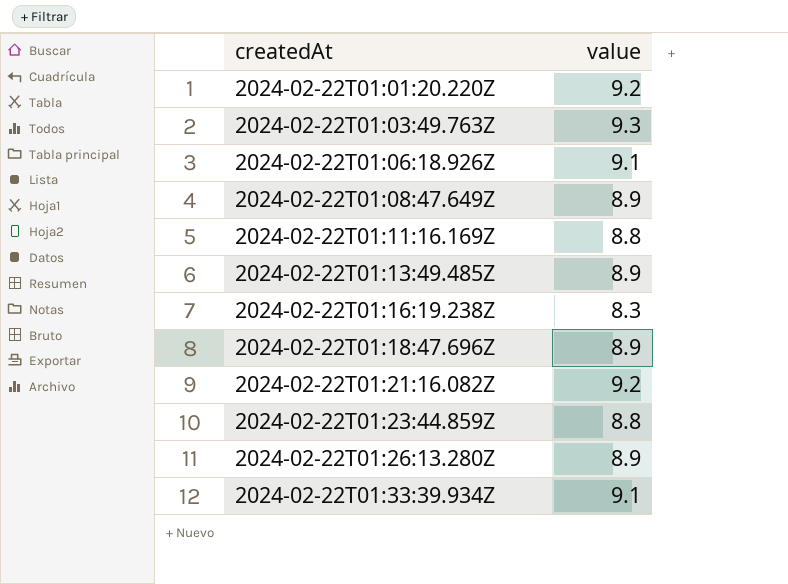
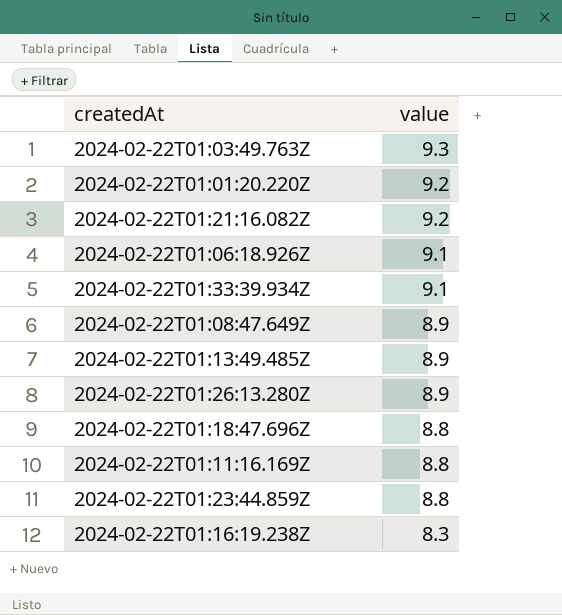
row order: createdAt ascending -> value descending
2024-02-22T01:18:47.696Z | value: 8.9 -> 8.8

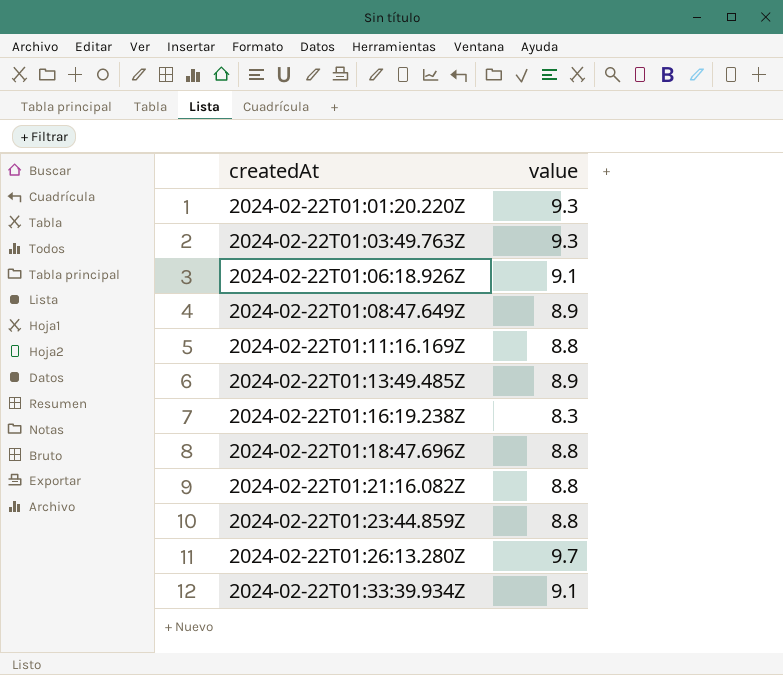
row order: value descending -> createdAt ascending
2024-02-22T01:01:20.220Z | value: 9.2 -> 9.3
2024-02-22T01:21:16.082Z | value: 9.2 -> 8.8
2024-02-22T01:26:13.280Z | value: 8.9 -> 9.7

